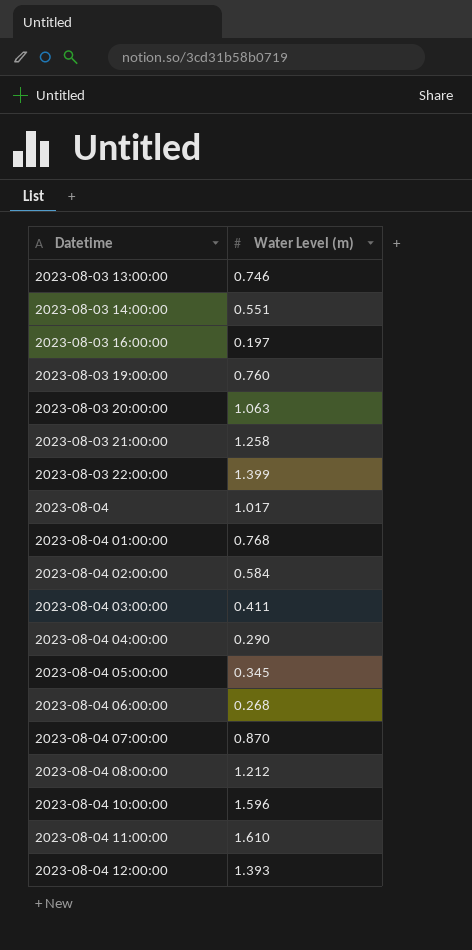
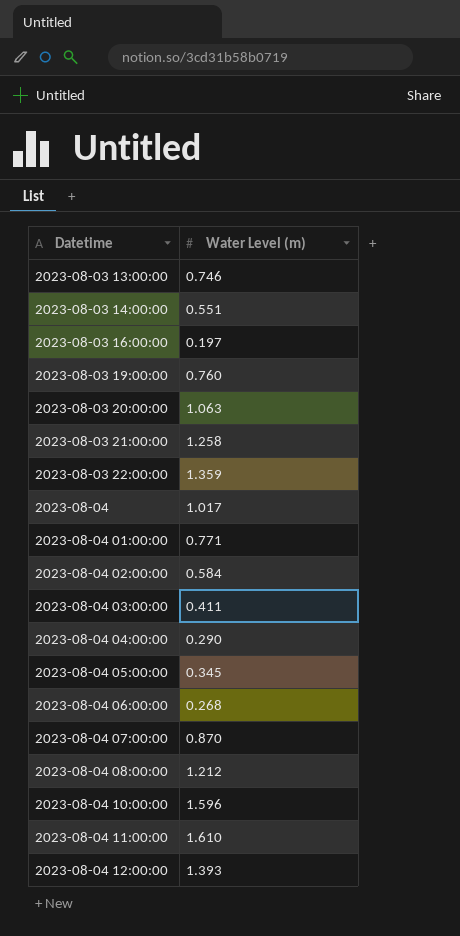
2023-08-03 22:00:00 | Water Level (m): 1.399 -> 1.359
2023-08-04 01:00:00 | Water Level (m): 0.768 -> 0.771

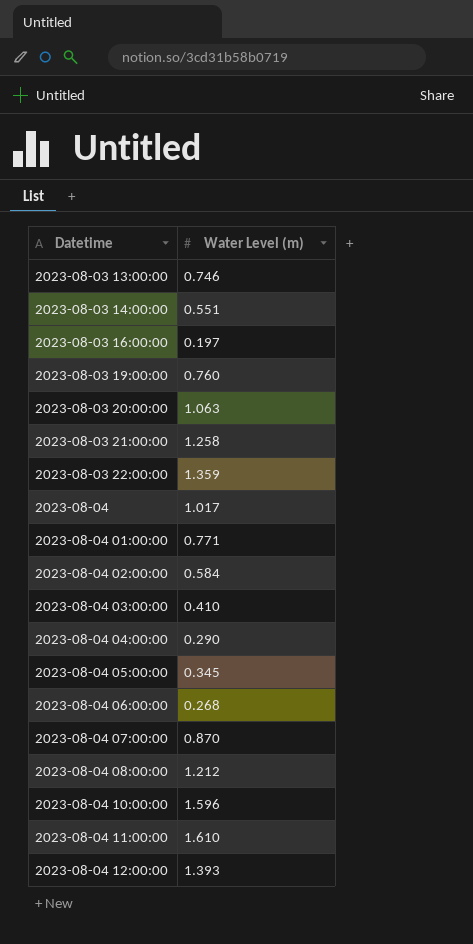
2023-08-04 03:00:00 | Water Level (m): 0.411 -> 0.410

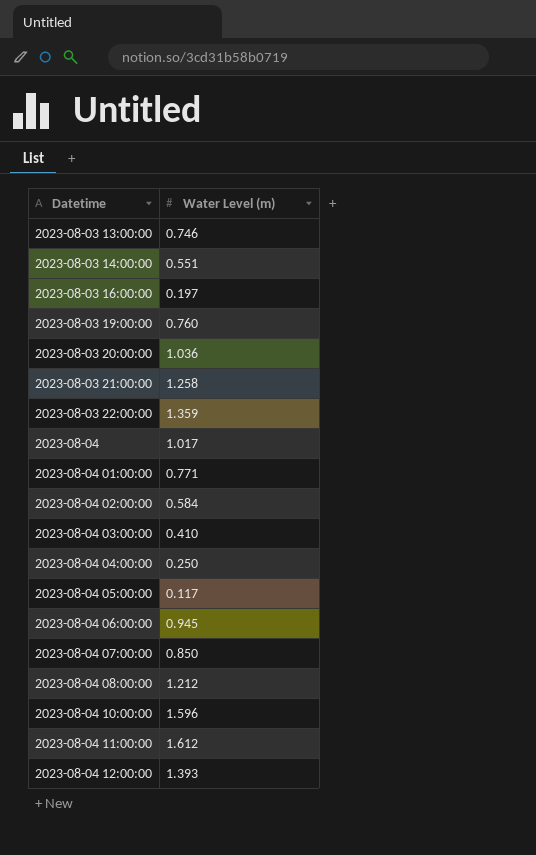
2023-08-03 20:00:00 | Water Level (m): 1.063 -> 1.036
2023-08-04 04:00:00 | Water Level (m): 0.290 -> 0.250
2023-08-04 05:00:00 | Water Level (m): 0.345 -> 0.117
2023-08-04 06:00:00 | Water Level (m): 0.268 -> 0.945
2023-08-04 07:00:00 | Water Level (m): 0.870 -> 0.850
2023-08-04 11:00:00 | Water Level (m): 1.610 -> 1.612

